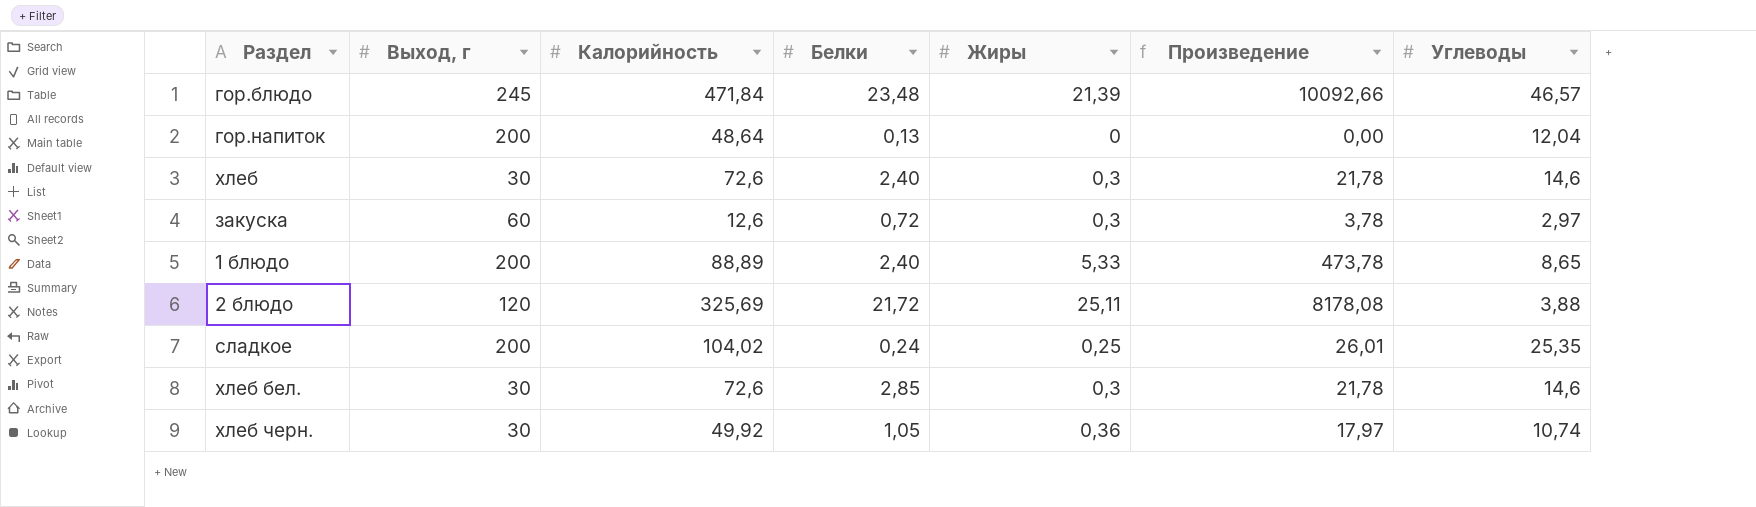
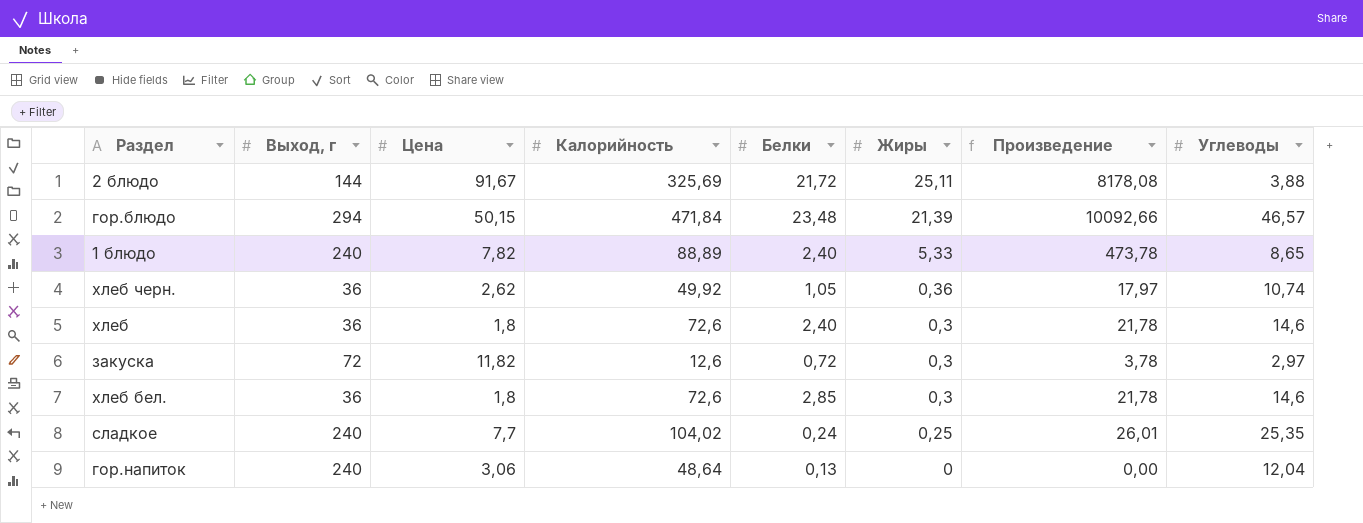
row order: none -> Жиры descending
column Цена | position: none -> 3
2 блюдо | Выход, г: 120 -> 144
гор.блюдо | Выход, г: 245 -> 294
1 блюдо | Выход, г: 200 -> 240
хлеб черн. | Выход, г: 30 -> 36
хлеб | Выход, г: 30 -> 36
закуска | Выход, г: 60 -> 72
хлеб бел. | Выход, г: 30 -> 36
сладкое | Выход, г: 200 -> 240
гор.напиток | Выход, г: 200 -> 240

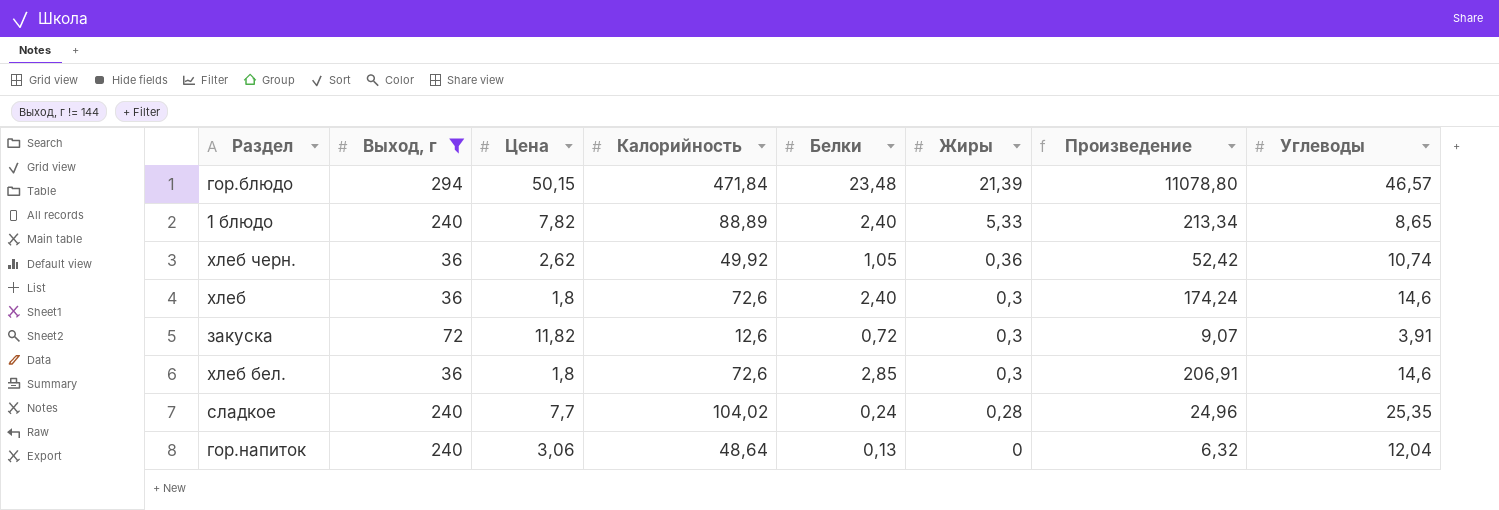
filter: none -> Выход, г != 144
column Произведение | formula: [Калорийность] * [Жиры] -> [Калорийность] * [Белки]
закуска | Углеводы: 2,97 -> 3,91
сладкое | Жиры: 0,25 -> 0,28

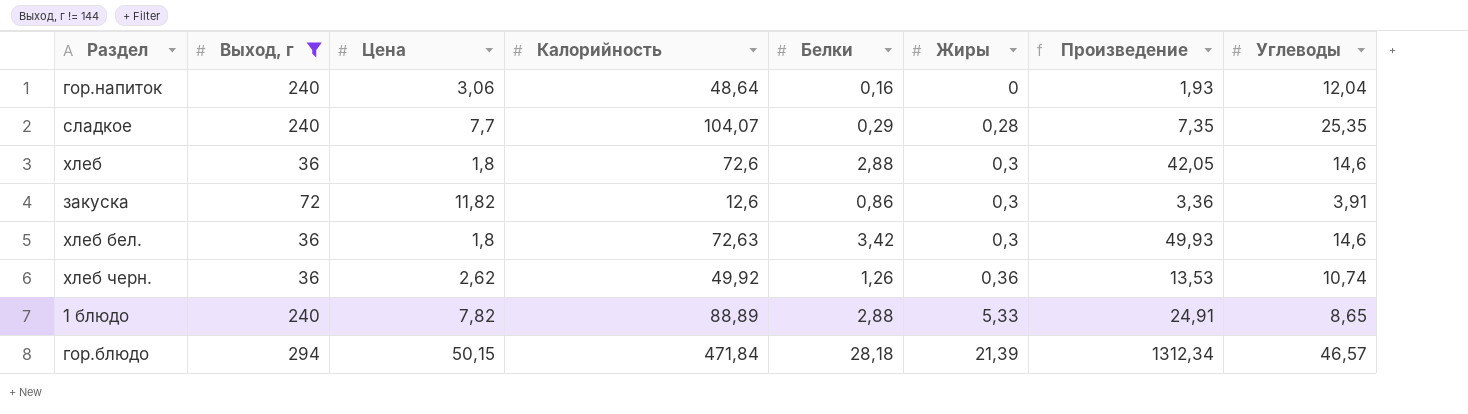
row order: Жиры descending -> Жиры ascending
column Произведение | formula: [Калорийность] * [Белки] -> [Белки] * [Углеводы]
гор.напиток | Белки: 0,13 -> 0,16
сладкое | Калорийность: 104,02 -> 104,07
сладкое | Белки: 0,24 -> 0,29
хлеб | Белки: 2,40 -> 2,88
закуска | Белки: 0,72 -> 0,86
хлеб бел. | Калорийность: 72,6 -> 72,63
хлеб бел. | Белки: 2,85 -> 3,42
хлеб черн. | Белки: 1,05 -> 1,26
1 блюдо | Белки: 2,40 -> 2,88
гор.блюдо | Белки: 23,48 -> 28,18

